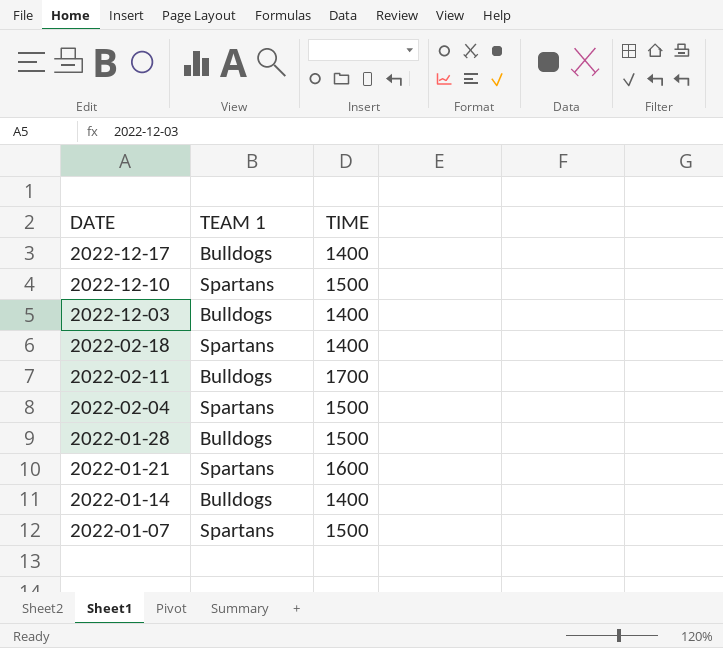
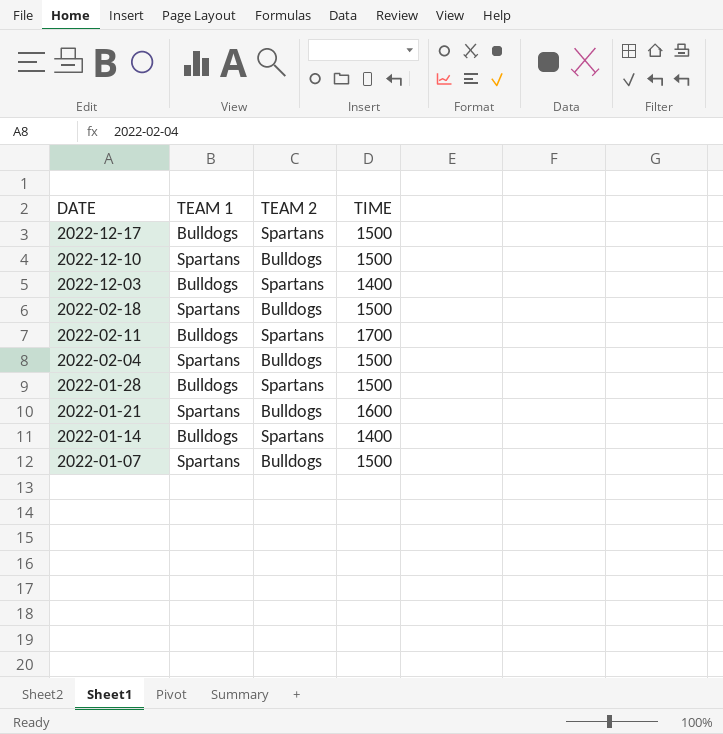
column TEAM 2 | position: none -> 3
2022-12-17 | TIME: 1400 -> 1500
2022-02-18 | TIME: 1400 -> 1500

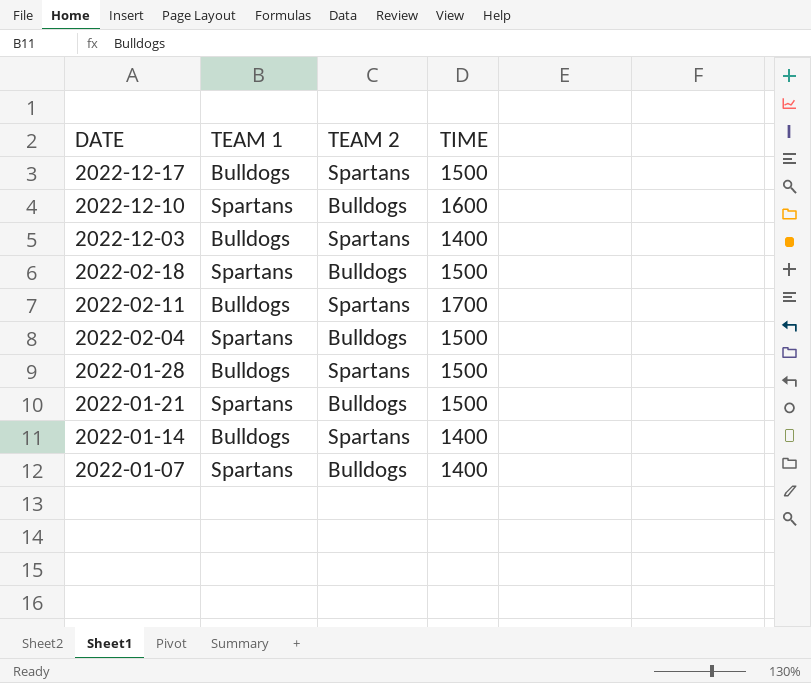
2022-12-10 | TIME: 1500 -> 1600
2022-01-21 | TIME: 1600 -> 1500
2022-01-07 | TIME: 1500 -> 1400

